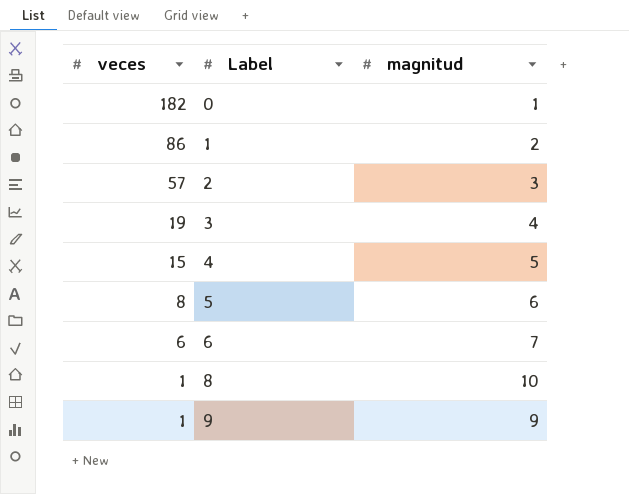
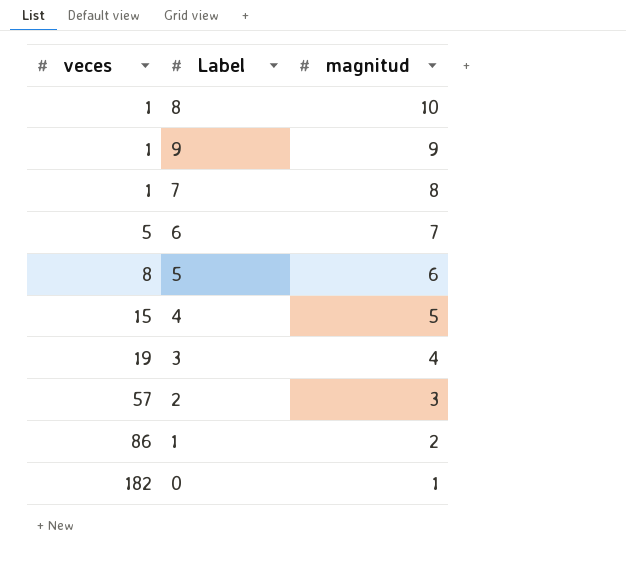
row order: veces descending -> veces ascending
row 7: none -> 1 | 8
6 | veces: 6 -> 5

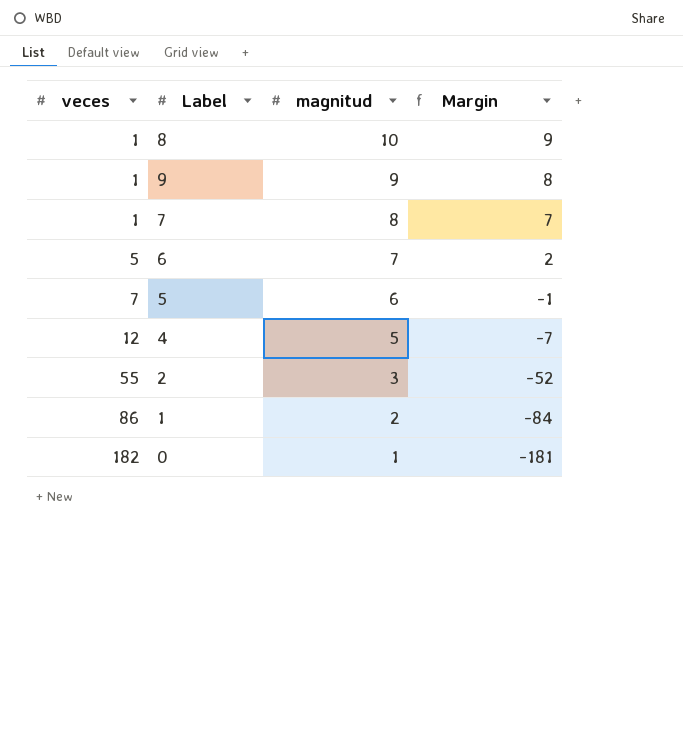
column Margin | formula: none -> [magnitud] - [veces]
row 3: 19 | 4 -> none
5 | veces: 8 -> 7
4 | veces: 15 -> 12
2 | veces: 57 -> 55

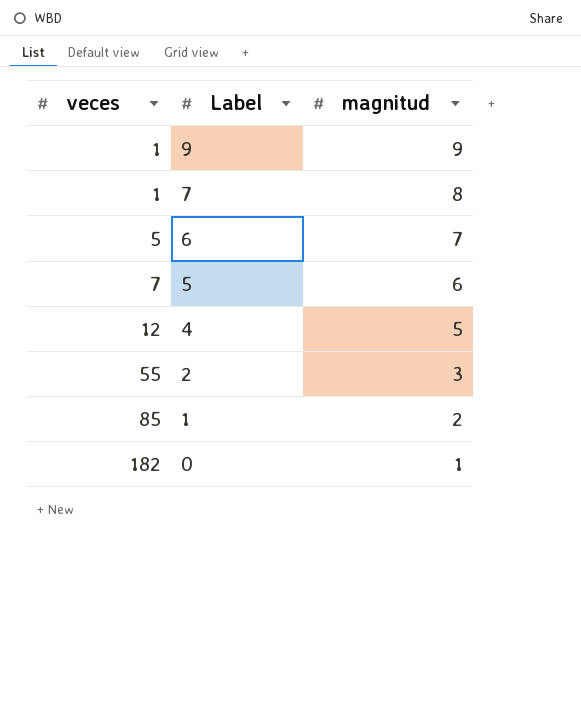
column Margin | formula: [magnitud] - [veces] -> none
row 8: 1 | 10 | 9 -> none
1 | veces: 86 -> 85

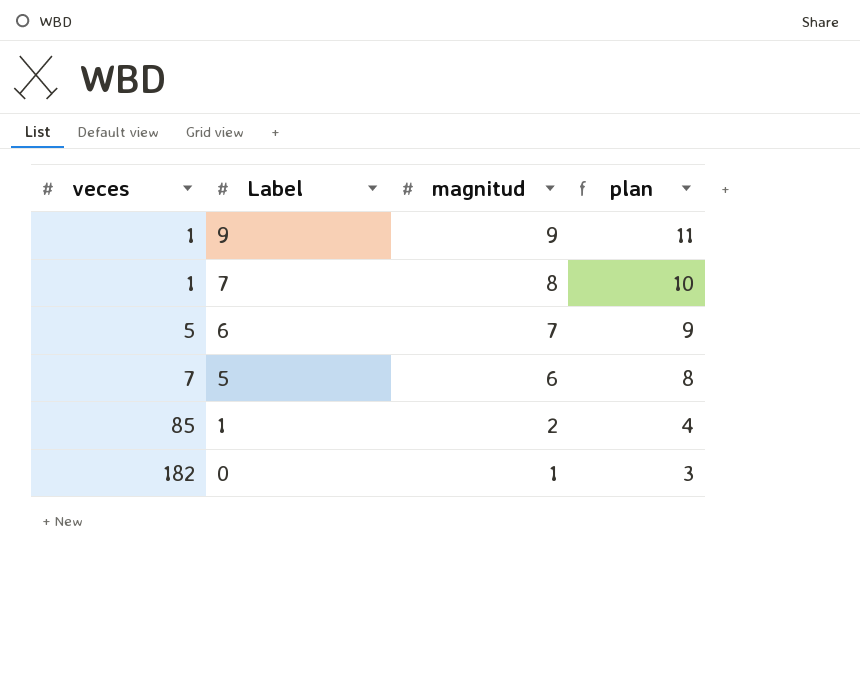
column plan | formula: none -> [magnitud] + 2
row 4: 12 | 5 -> none
row 2: 55 | 3 -> none

